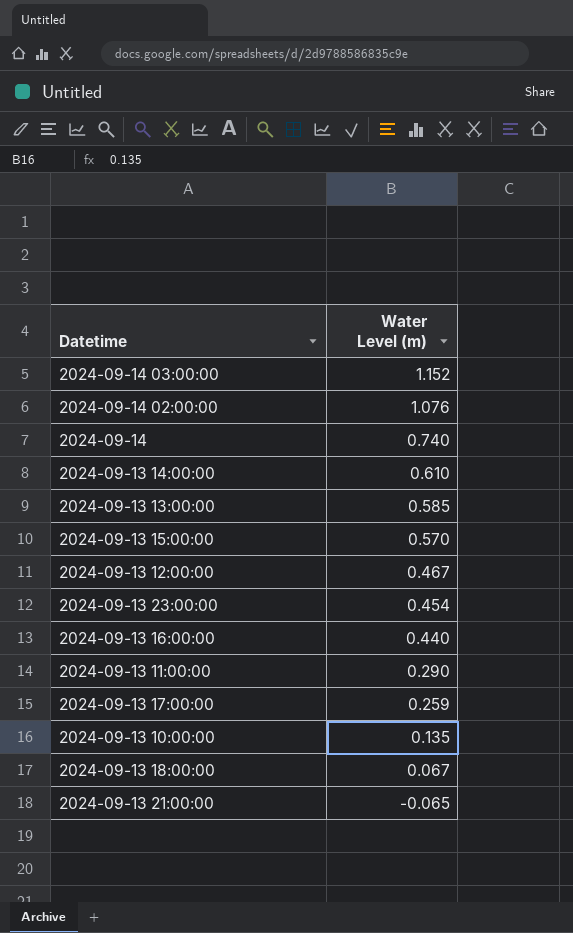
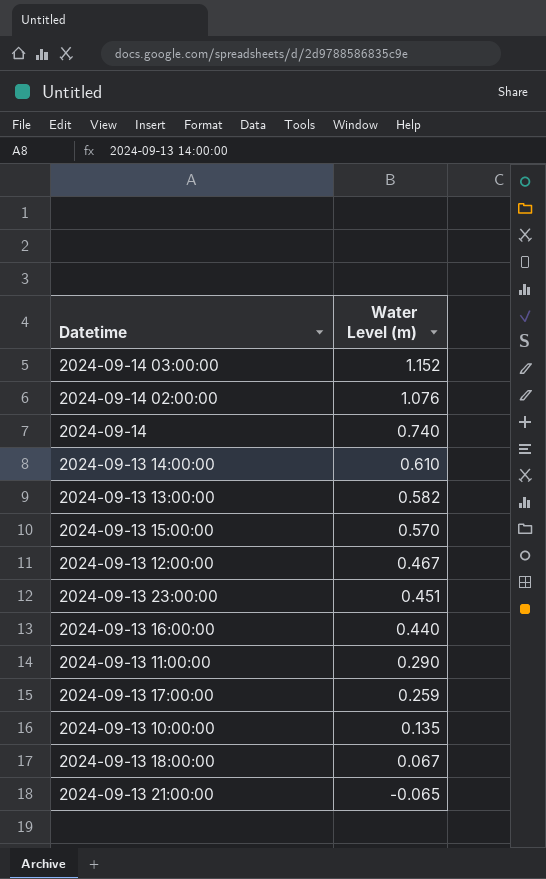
2024-09-13 13:00:00 | Water Level (m): 0.585 -> 0.582
2024-09-13 23:00:00 | Water Level (m): 0.454 -> 0.451

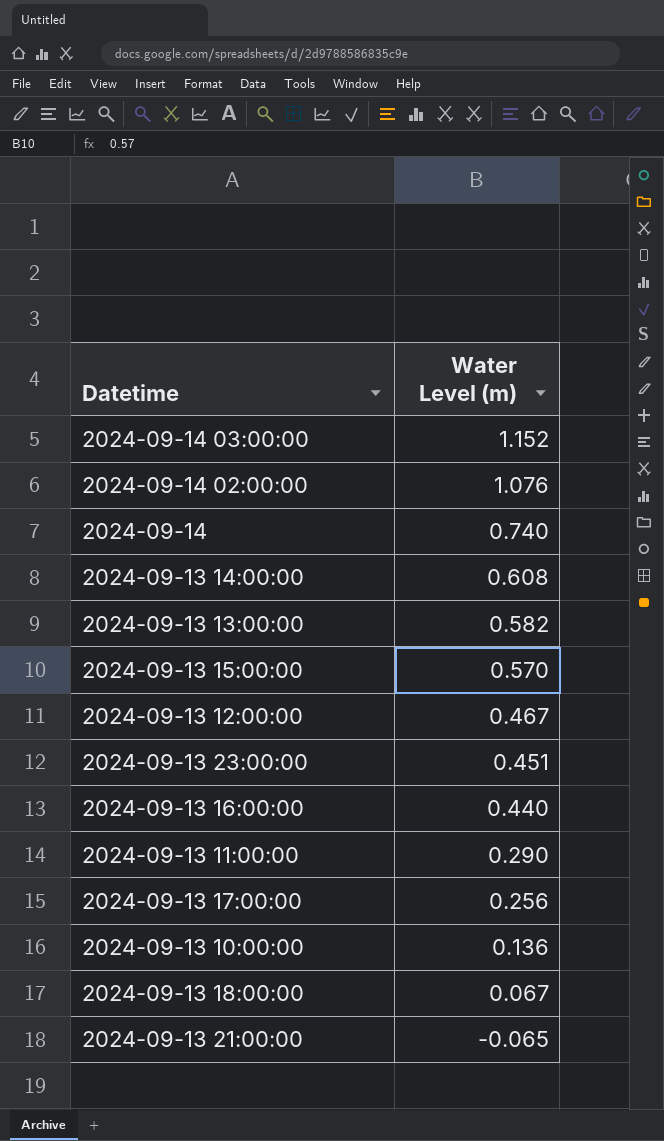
2024-09-13 14:00:00 | Water Level (m): 0.610 -> 0.608
2024-09-13 17:00:00 | Water Level (m): 0.259 -> 0.256
2024-09-13 10:00:00 | Water Level (m): 0.135 -> 0.136

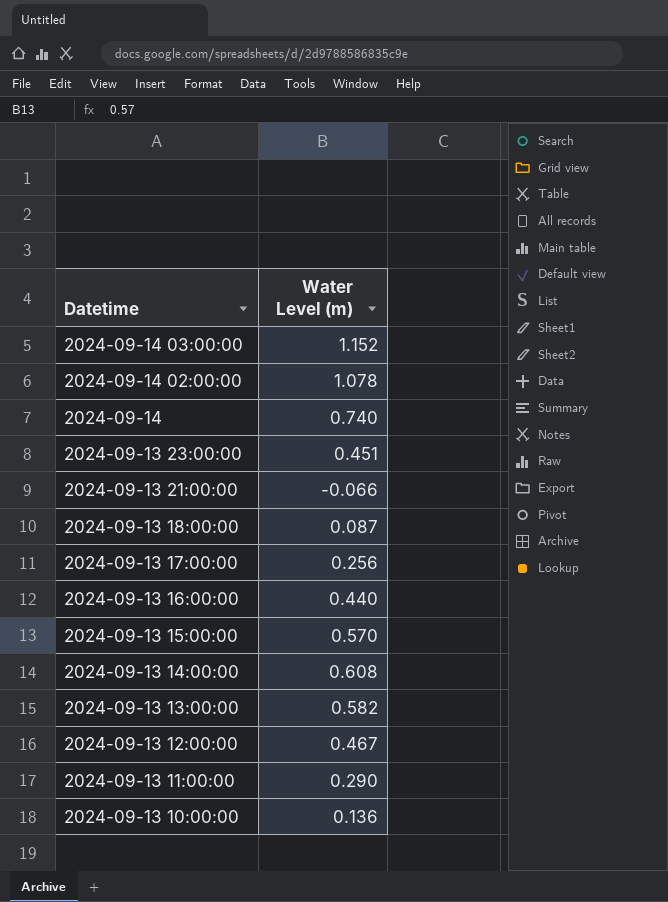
row order: Water Level (m) descending -> Datetime descending
2024-09-14 02:00:00 | Water Level (m): 1.076 -> 1.078
2024-09-13 21:00:00 | Water Level (m): -0.065 -> -0.066
2024-09-13 18:00:00 | Water Level (m): 0.067 -> 0.087

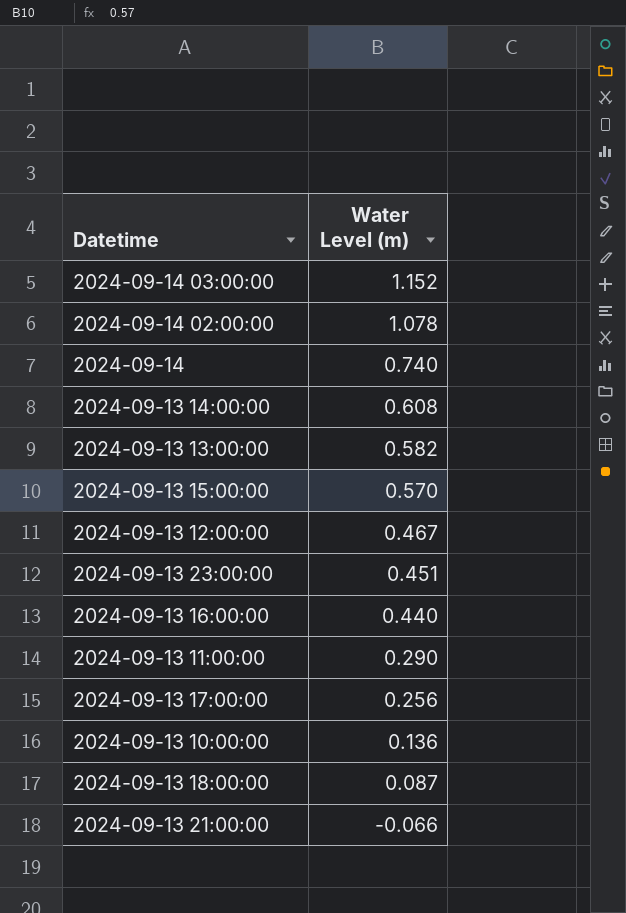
row order: Datetime descending -> Water Level (m) descending

